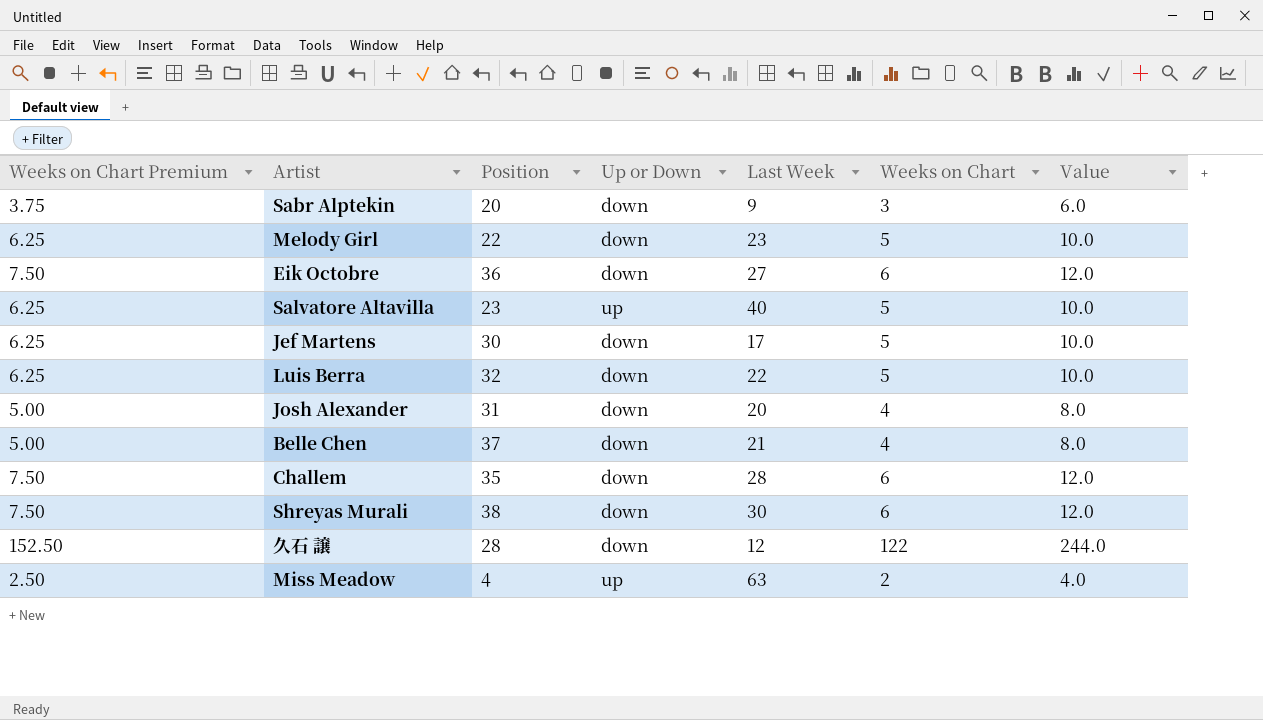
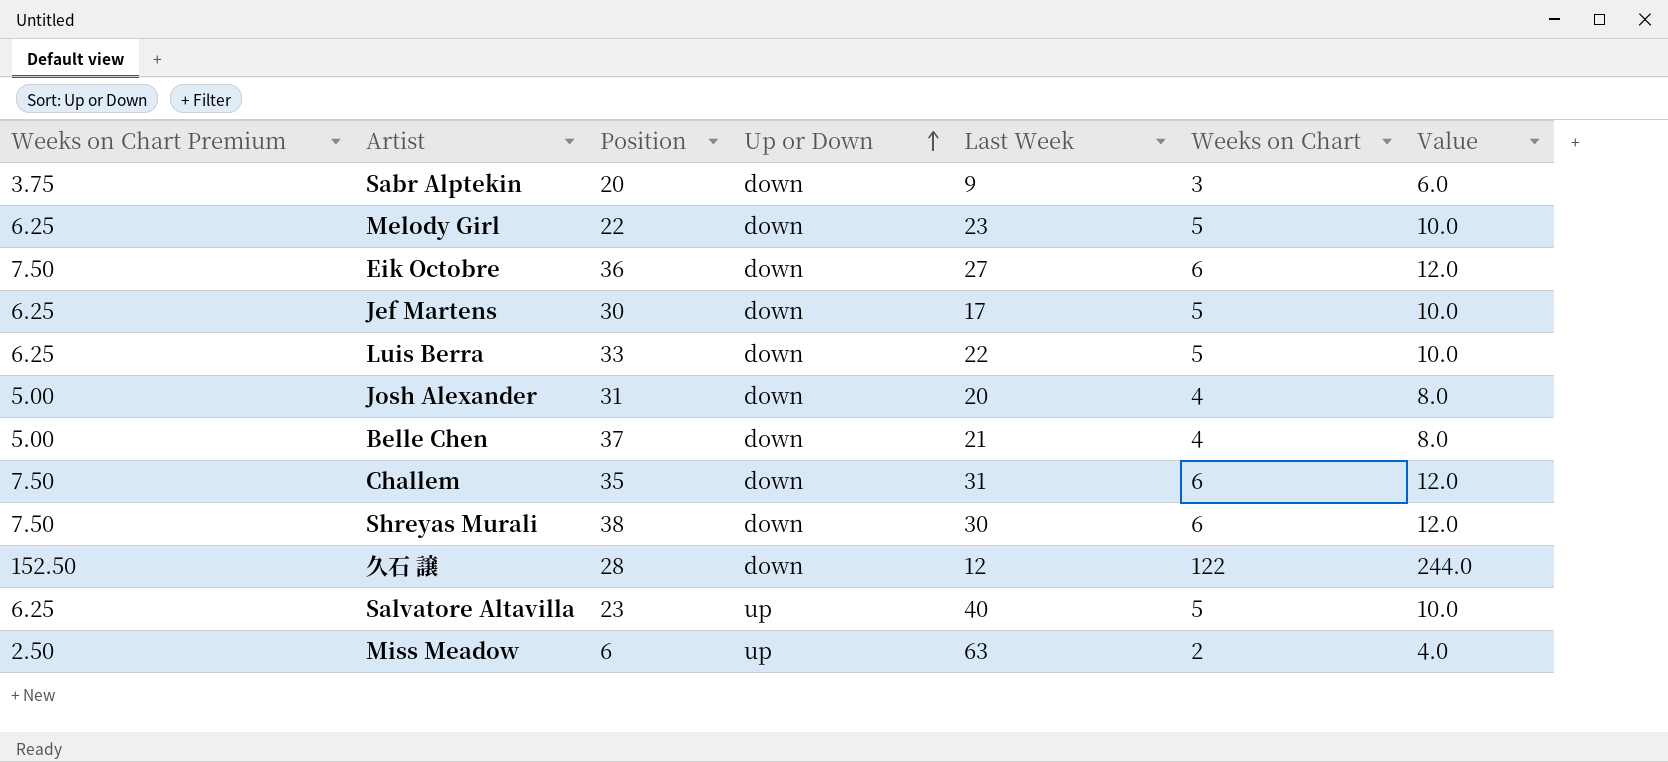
row order: none -> Up or Down ascending
Luis Berra | Position: 32 -> 33
Challem | Last Week: 28 -> 31
Miss Meadow | Position: 4 -> 6

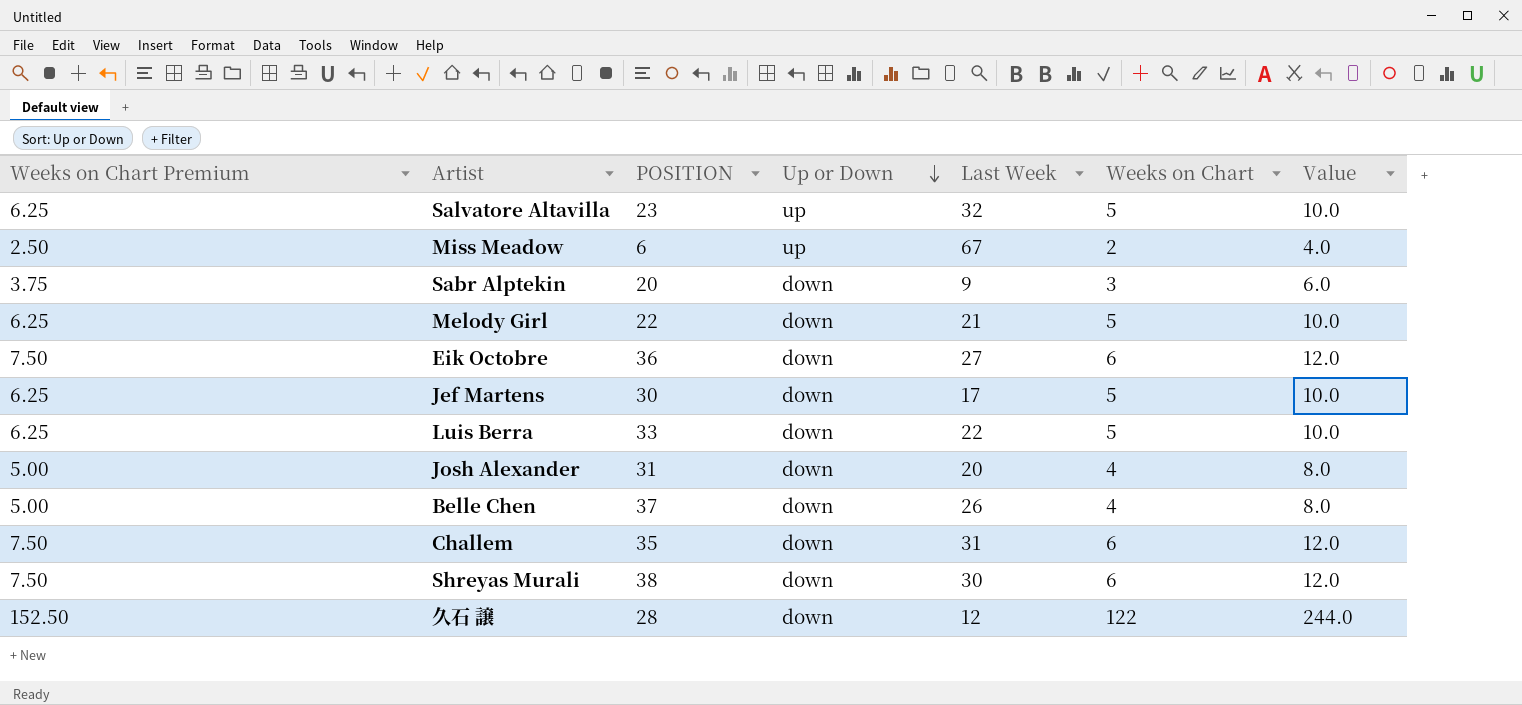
row order: Up or Down ascending -> Up or Down descending
column name: Position -> POSITION
Salvatore Altavilla | Last Week: 40 -> 32
Miss Meadow | Last Week: 63 -> 67
Melody Girl | Last Week: 23 -> 21
Belle Chen | Last Week: 21 -> 26

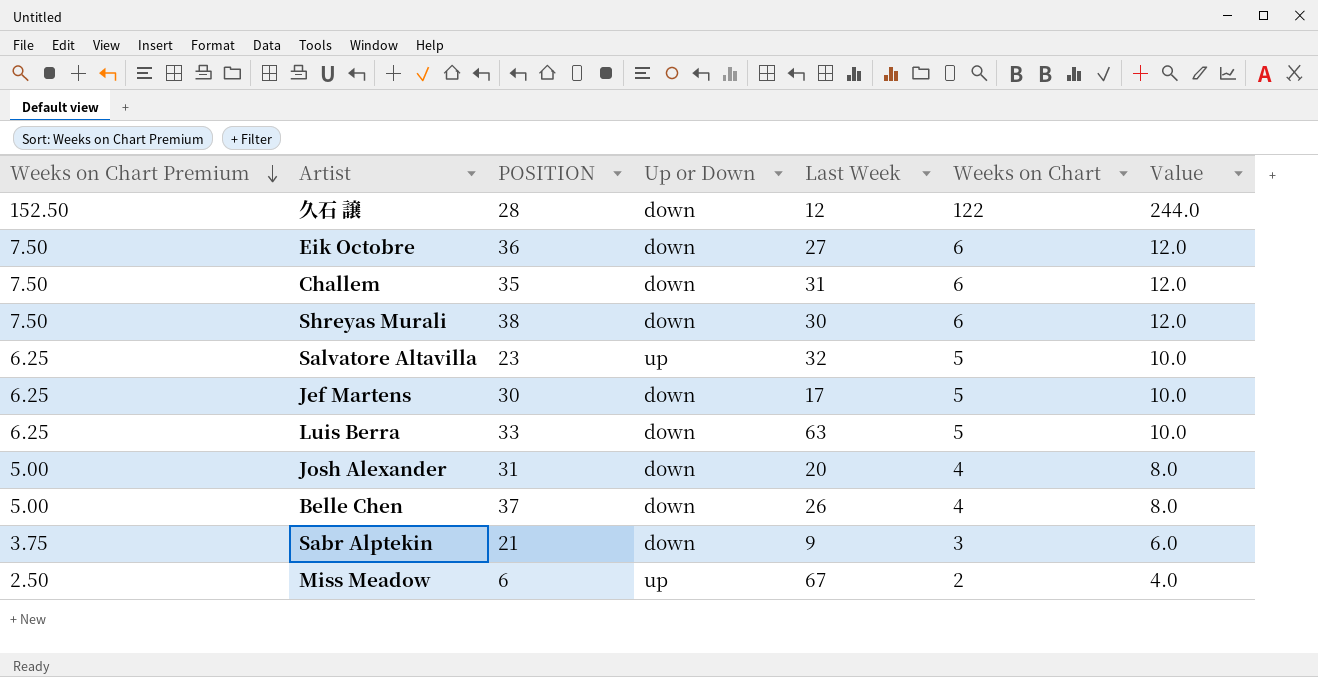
row order: Up or Down descending -> Weeks on Chart Premium descending
row Melody Girl: 6.25 | 22 | down | 21 | 5 | 10.0 -> none
Luis Berra | Last Week: 22 -> 63
Sabr Alptekin | POSITION: 20 -> 21

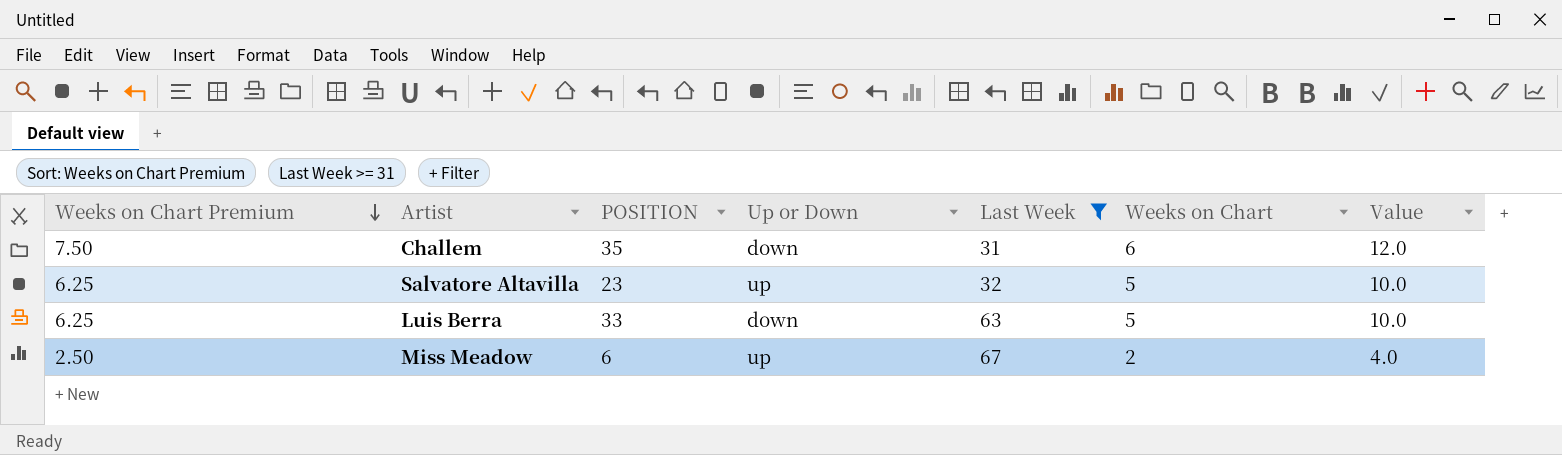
filter: none -> Last Week >= 31

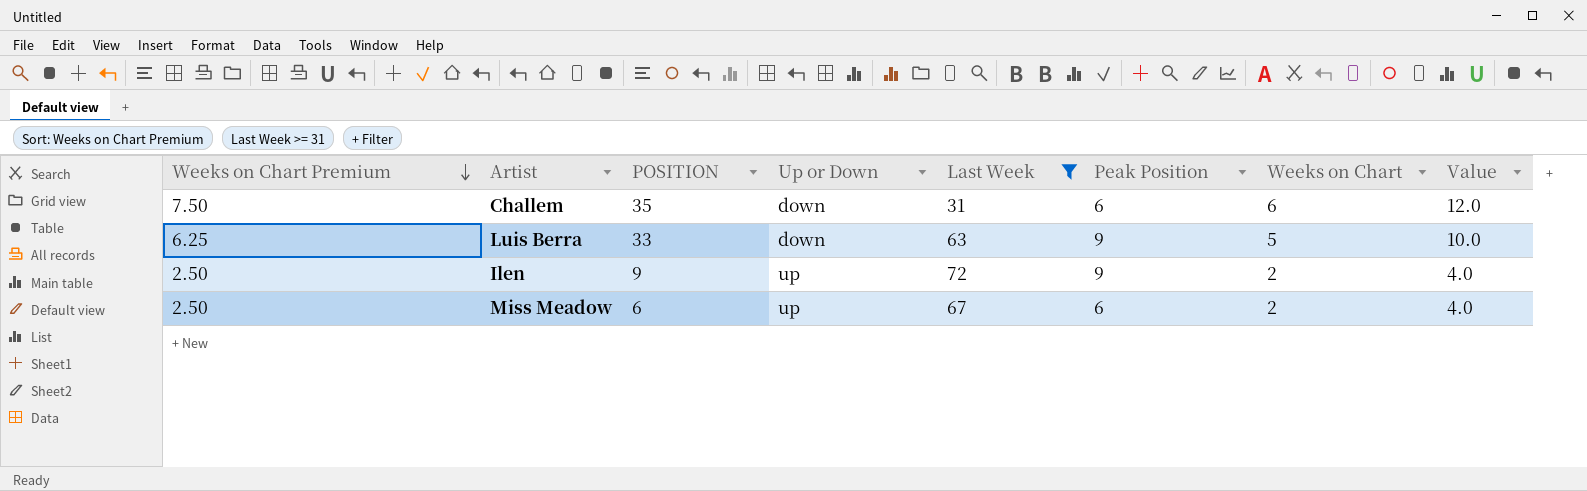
column Peak Position | position: none -> 6
row Salvatore Altavilla: 6.25 | 23 | up | 32 | 5 | 10.0 -> none
row Ilen: none -> 2.50 | 9 | up | 72 | 9 | 2 | 4.0

